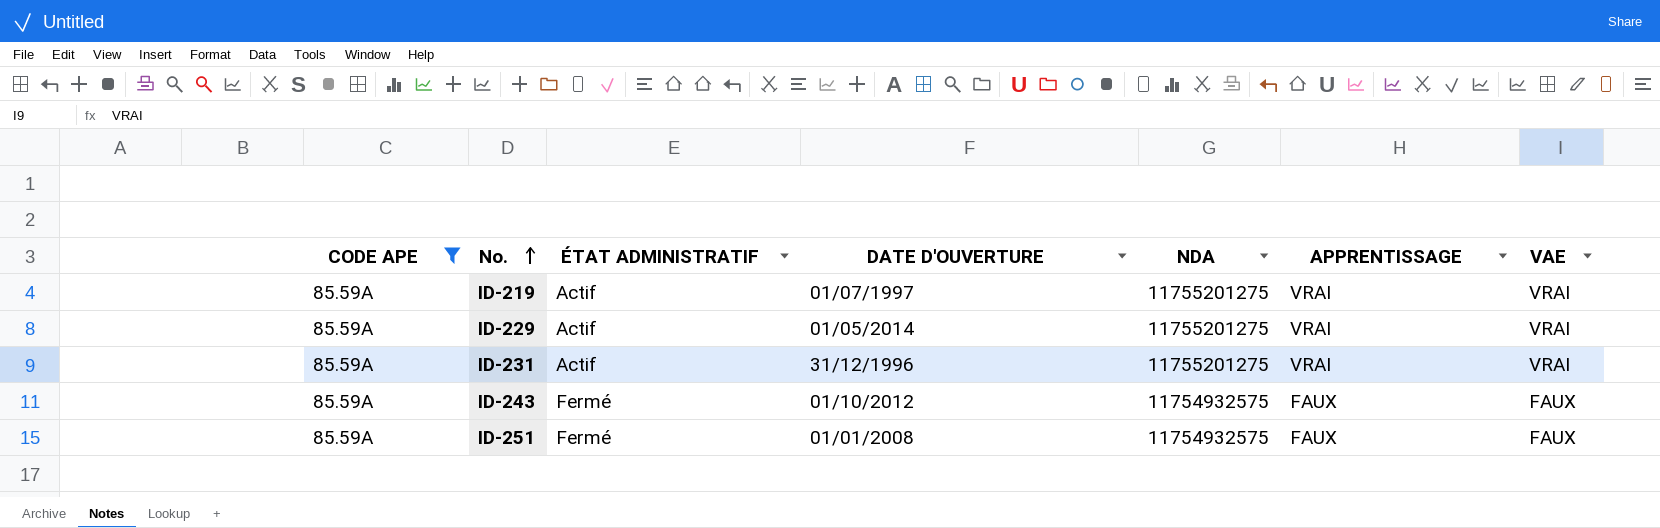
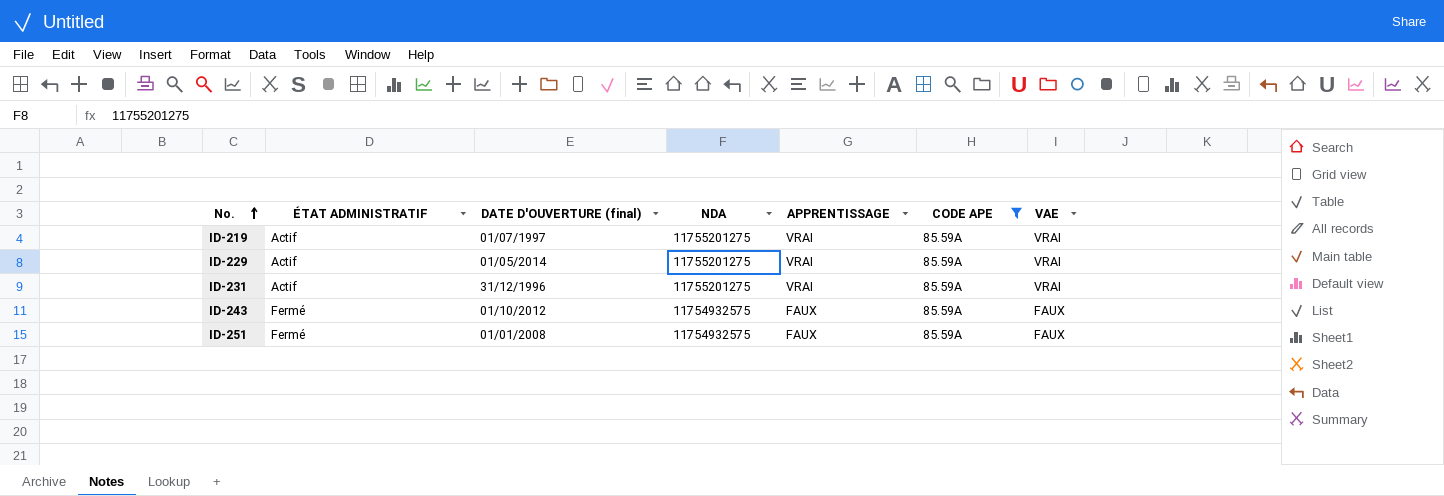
column name: DATE D'OUVERTURE -> DATE D'OUVERTURE (final)
column CODE APE | position: 1 -> 6

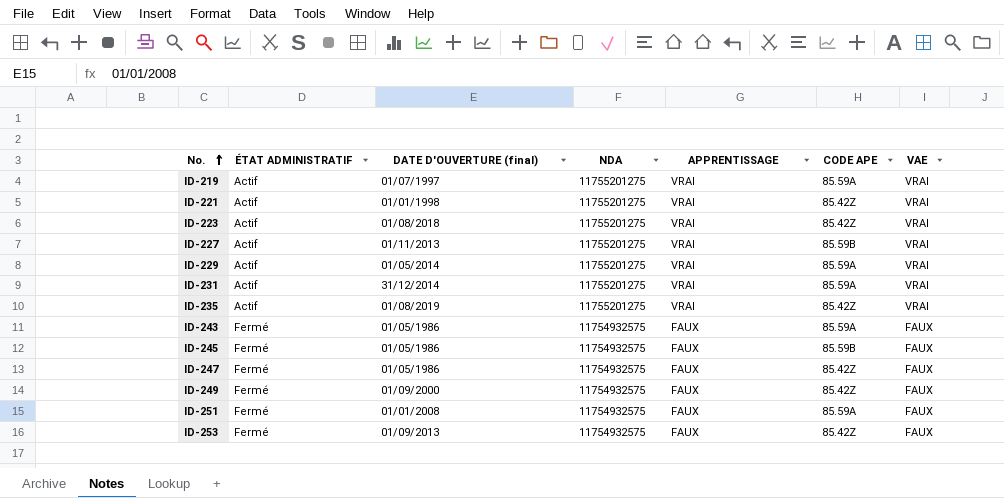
filter: CODE APE = 85.59A -> none
ID-231 | DATE D'OUVERTURE (final): 31/12/1996 -> 31/12/2014
ID-243 | DATE D'OUVERTURE (final): 01/10/2012 -> 01/05/1986

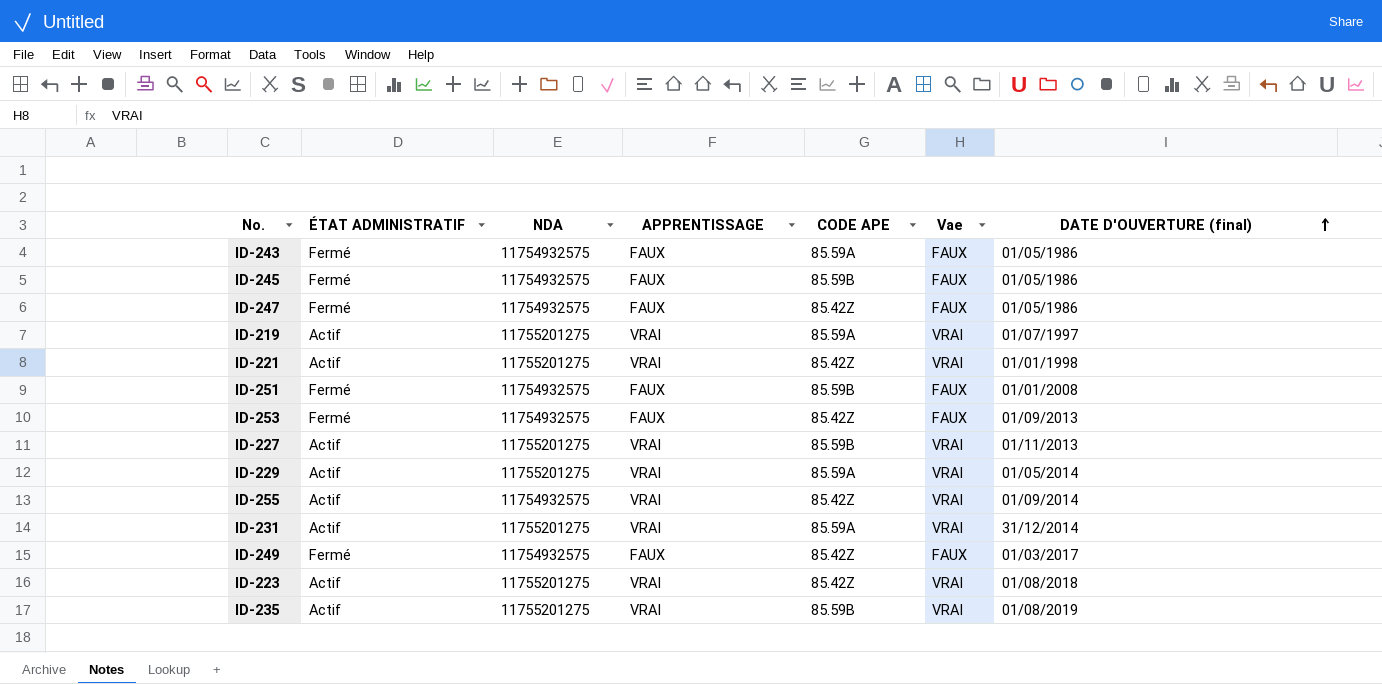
row order: No. ascending -> DATE D'OUVERTURE (final) ascending
column name: VAE -> Vae
column DATE D'OUVERTURE (final) | position: 3 -> 7
ID-251 | CODE APE: 85.59A -> 85.59B
row ID-255: none -> Actif | 11754932575 | VRAI | 85.42Z | VRAI | 01/09/2014
ID-249 | DATE D'OUVERTURE (final): 01/09/2000 -> 01/03/2017
ID-235 | CODE APE: 85.42Z -> 85.59B

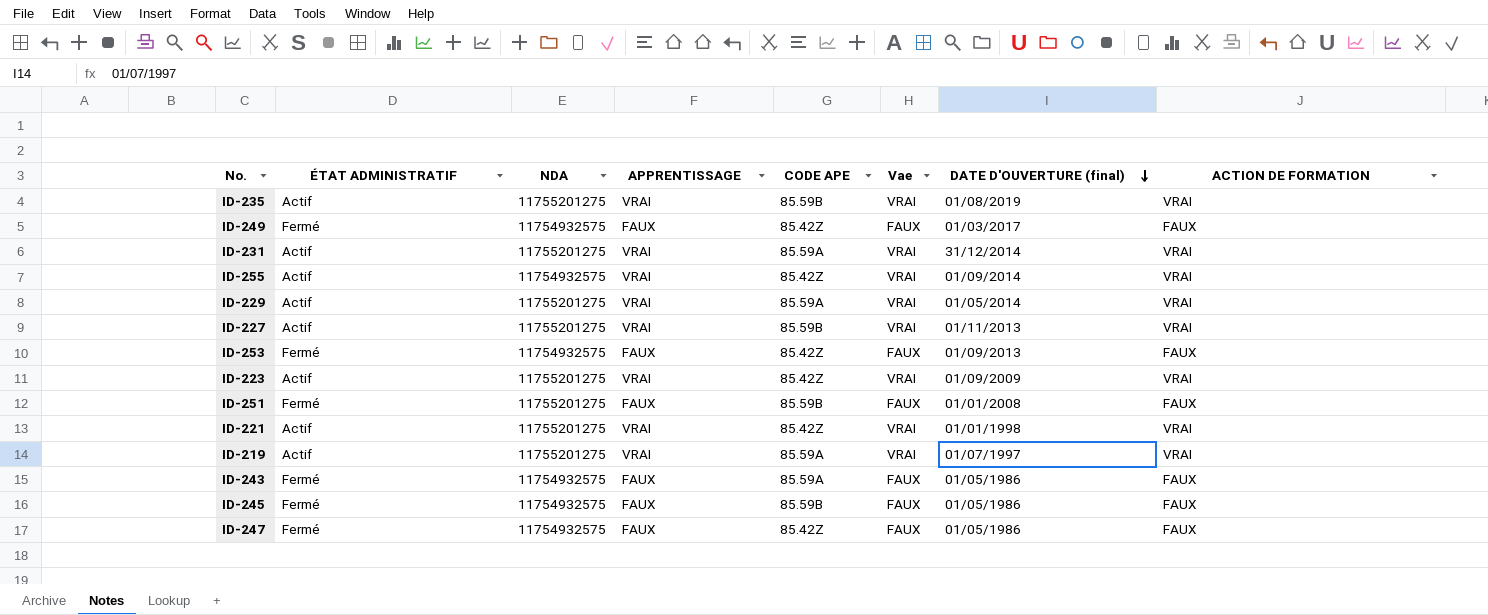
row order: DATE D'OUVERTURE (final) ascending -> DATE D'OUVERTURE (final) descending
column ACTION DE FORMATION | position: none -> 8
ID-223 | DATE D'OUVERTURE (final): 01/08/2018 -> 01/09/2009
ID-251 | NDA: 11754932575 -> 11755201275

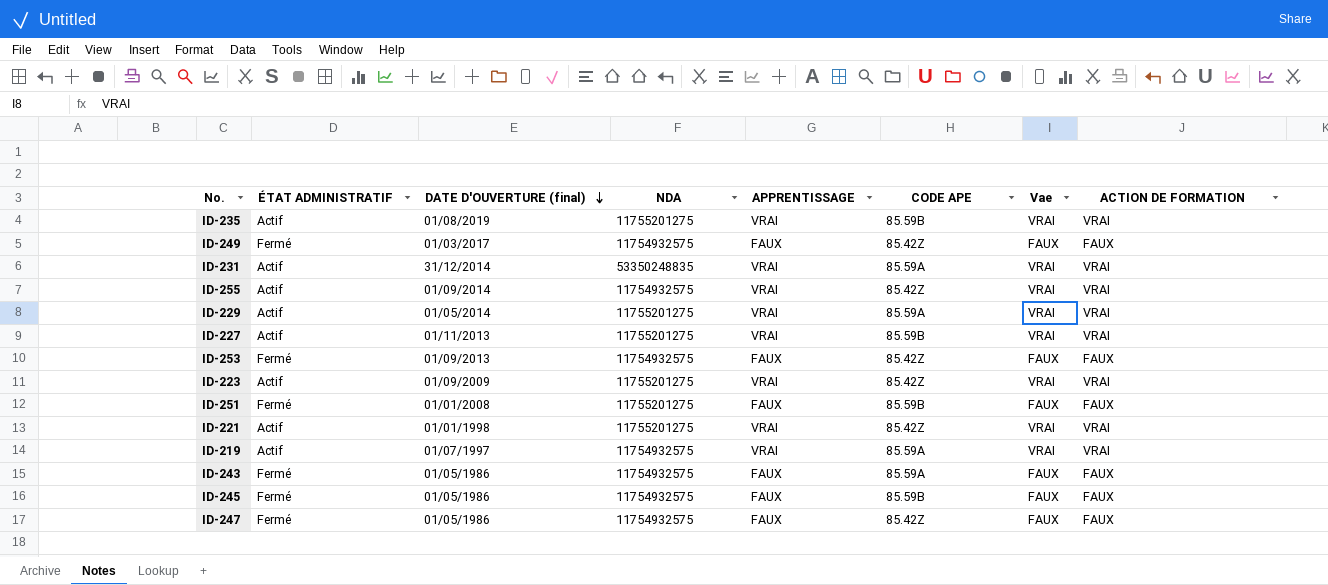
column DATE D'OUVERTURE (final) | position: 7 -> 3
ID-231 | NDA: 11755201275 -> 53350248835
ID-219 | NDA: 11755201275 -> 11754932575

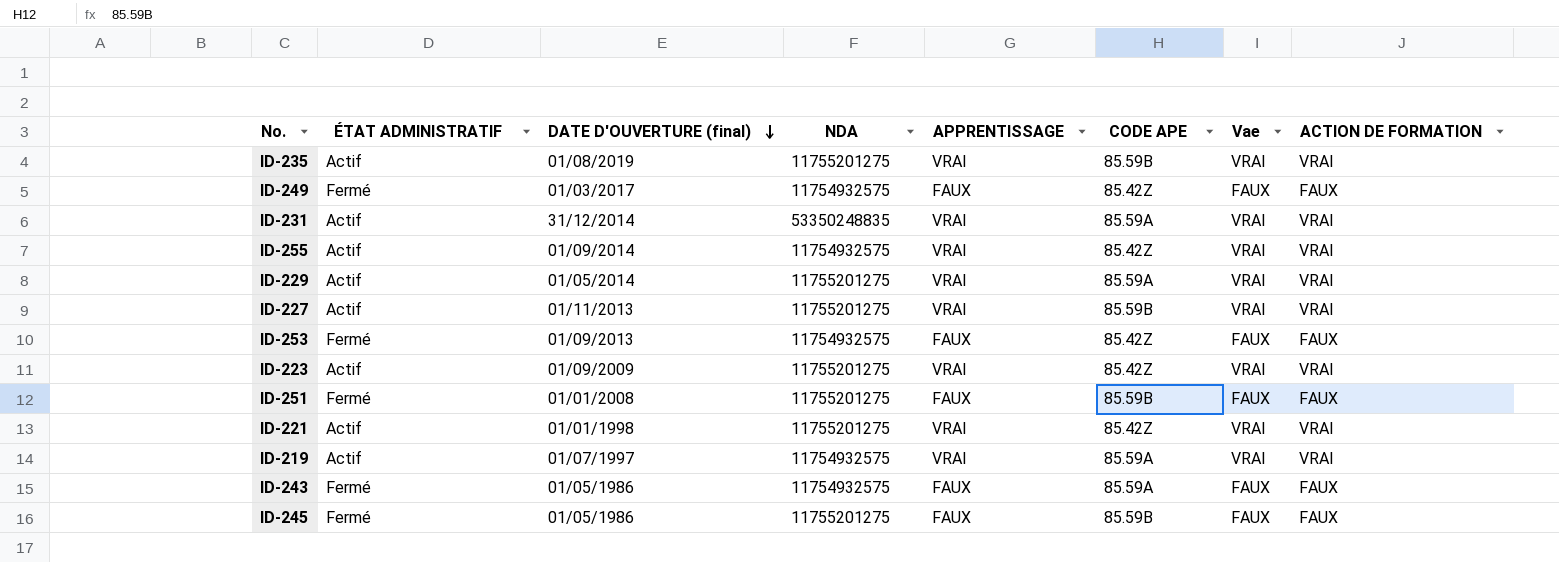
row ID-247: Fermé | 01/05/1986 | 11754932575 | FAUX | 85.42Z | FAUX | FAUX -> none
ID-245 | NDA: 11754932575 -> 11755201275

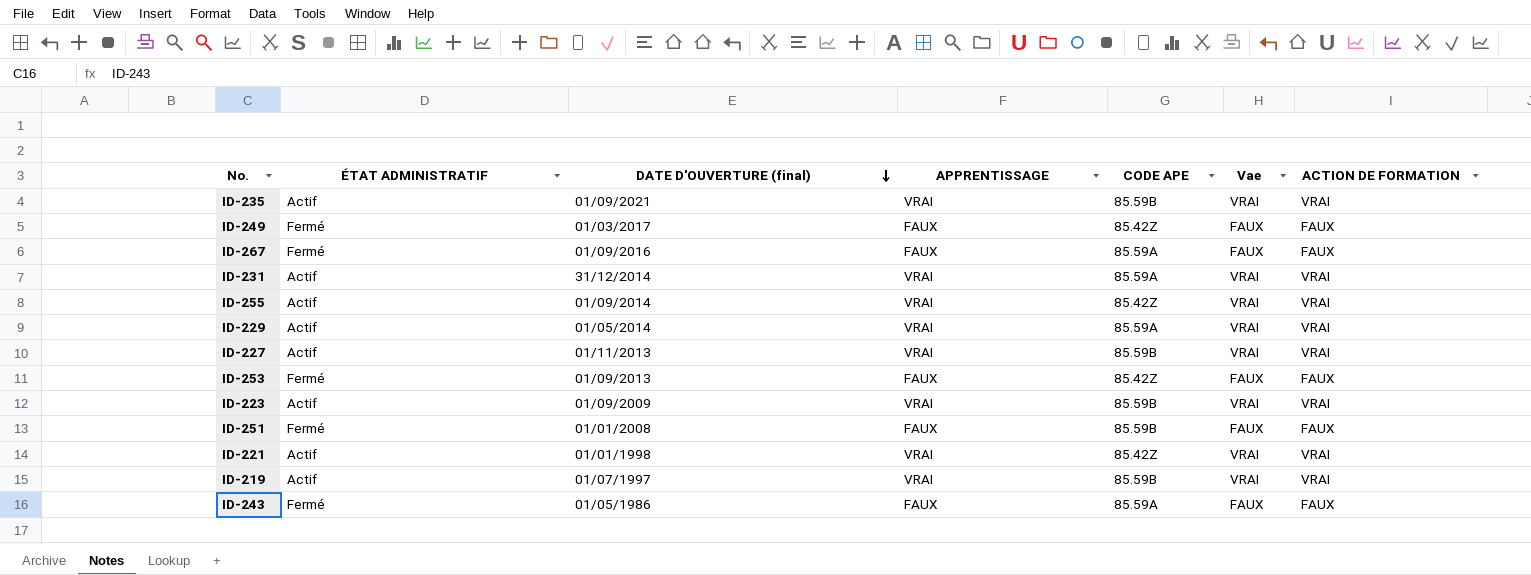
column NDA | position: 4 -> none
row ID-245: Fermé | 01/05/1986 | 11755201275 | FAUX | 85.59B | FAUX | FAUX -> none
ID-235 | DATE D'OUVERTURE (final): 01/08/2019 -> 01/09/2021
row ID-267: none -> Fermé | 01/09/2016 | FAUX | 85.59A | FAUX | FAUX
ID-223 | CODE APE: 85.42Z -> 85.59B
ID-219 | CODE APE: 85.59A -> 85.59B

